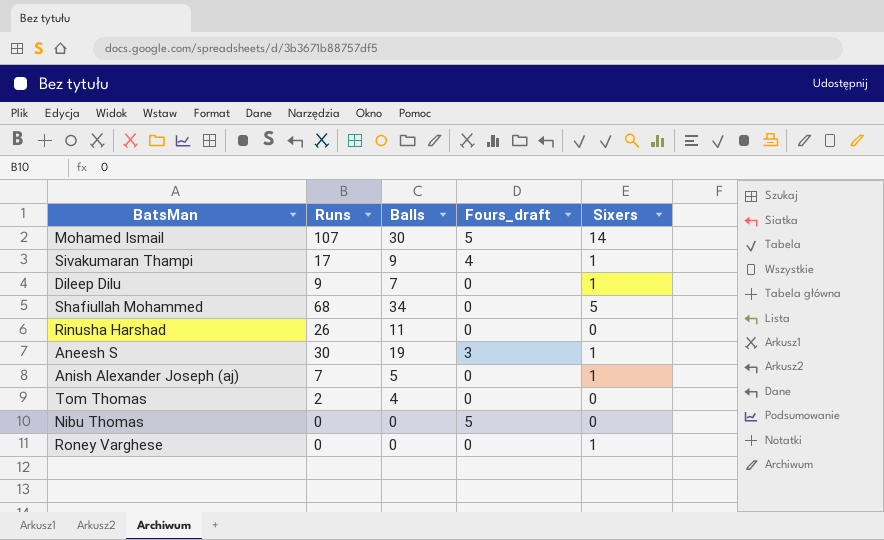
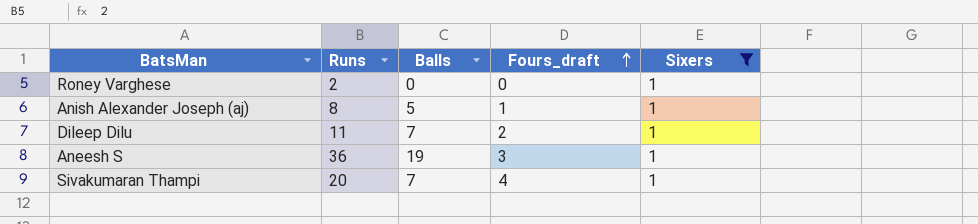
filter: none -> Sixers = 1
row order: none -> Fours_draft ascending
Roney Varghese | Runs: 0 -> 2
Anish Alexander Joseph (aj) | Runs: 7 -> 8
Anish Alexander Joseph (aj) | Fours_draft: 0 -> 1
Dileep Dilu | Runs: 9 -> 11
Dileep Dilu | Fours_draft: 0 -> 2
Aneesh S | Runs: 30 -> 36
Sivakumaran Thampi | Runs: 17 -> 20
Sivakumaran Thampi | Balls: 9 -> 7

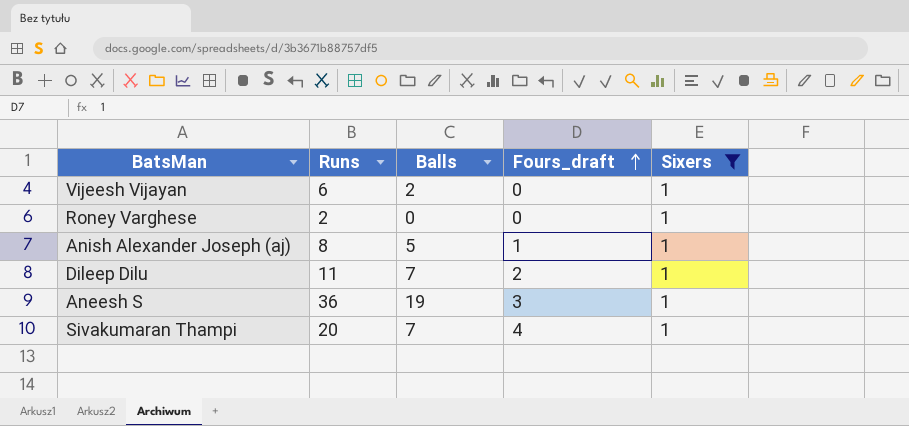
row Vijeesh Vijayan: none -> 6 | 2 | 0 | 1

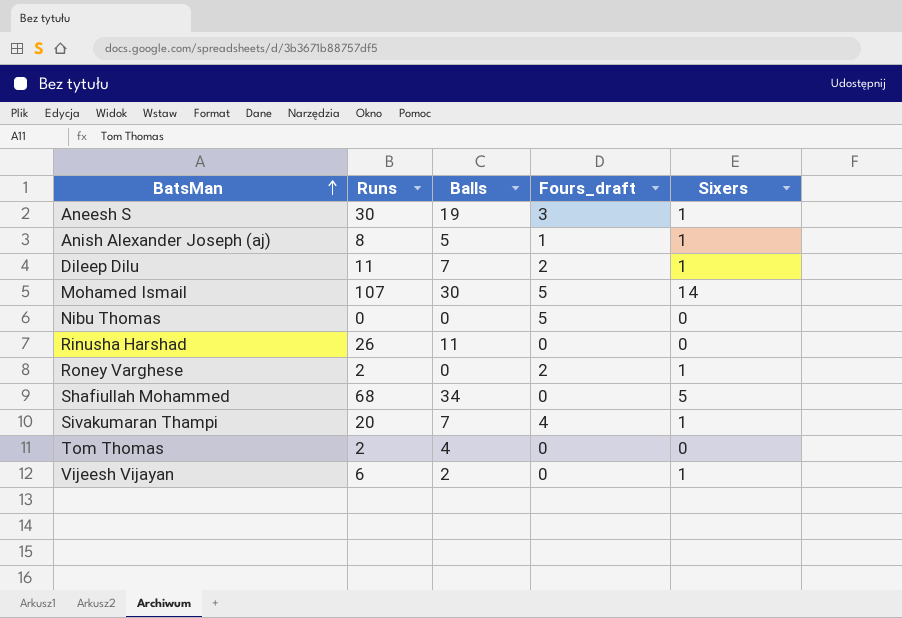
filter: Sixers = 1 -> none
row order: Fours_draft ascending -> BatsMan ascending
Aneesh S | Runs: 36 -> 30
Roney Varghese | Fours_draft: 0 -> 2

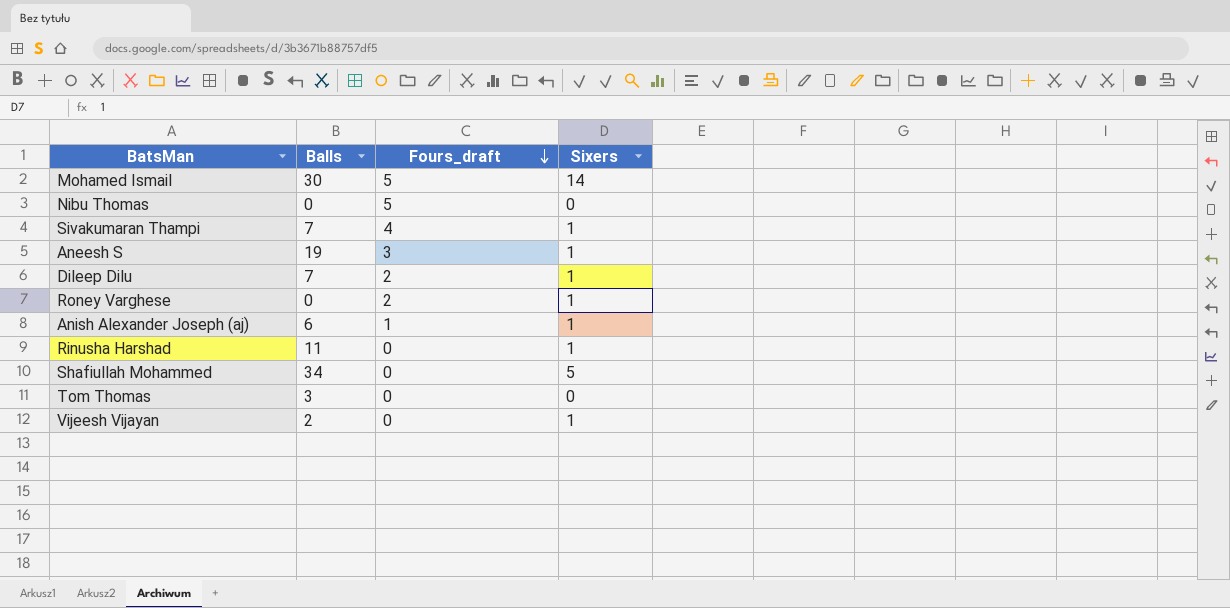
row order: BatsMan ascending -> Fours_draft descending
column Runs | position: 2 -> none
Anish Alexander Joseph (aj) | Balls: 5 -> 6
Rinusha Harshad | Sixers: 0 -> 1
Tom Thomas | Balls: 4 -> 3

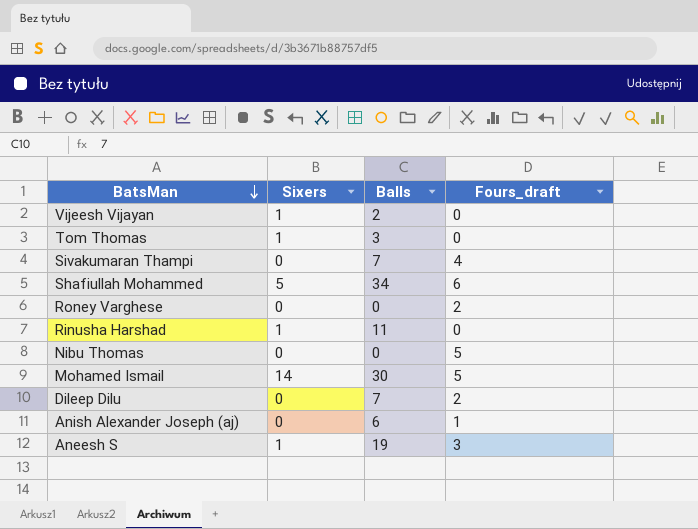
row order: Fours_draft descending -> BatsMan descending
column Sixers | position: 4 -> 2
Tom Thomas | Sixers: 0 -> 1
Sivakumaran Thampi | Sixers: 1 -> 0
Shafiullah Mohammed | Fours_draft: 0 -> 6
Roney Varghese | Sixers: 1 -> 0
Dileep Dilu | Sixers: 1 -> 0
Anish Alexander Joseph (aj) | Sixers: 1 -> 0

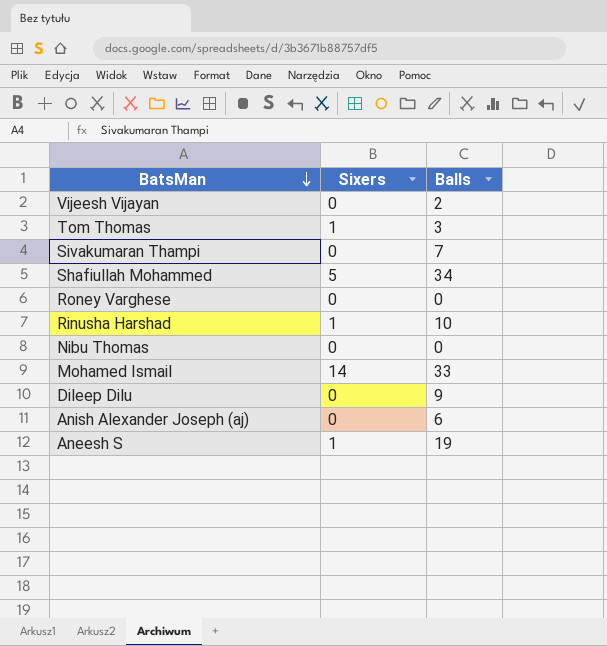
column Fours_draft | position: 4 -> none
Vijeesh Vijayan | Sixers: 1 -> 0
Rinusha Harshad | Balls: 11 -> 10
Mohamed Ismail | Balls: 30 -> 33
Dileep Dilu | Balls: 7 -> 9

